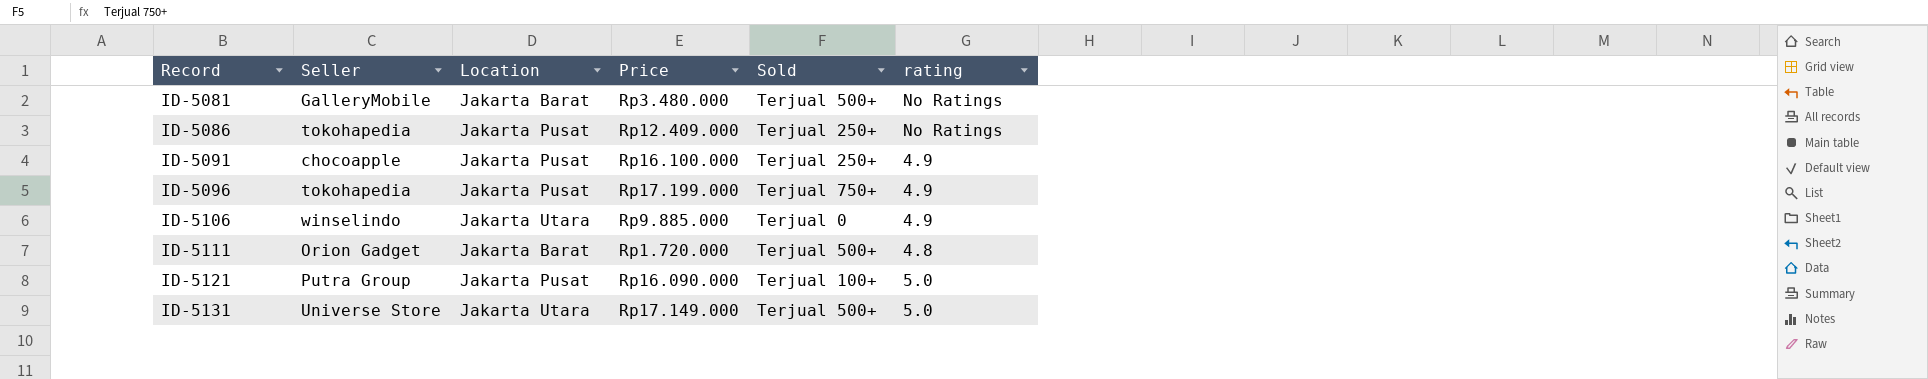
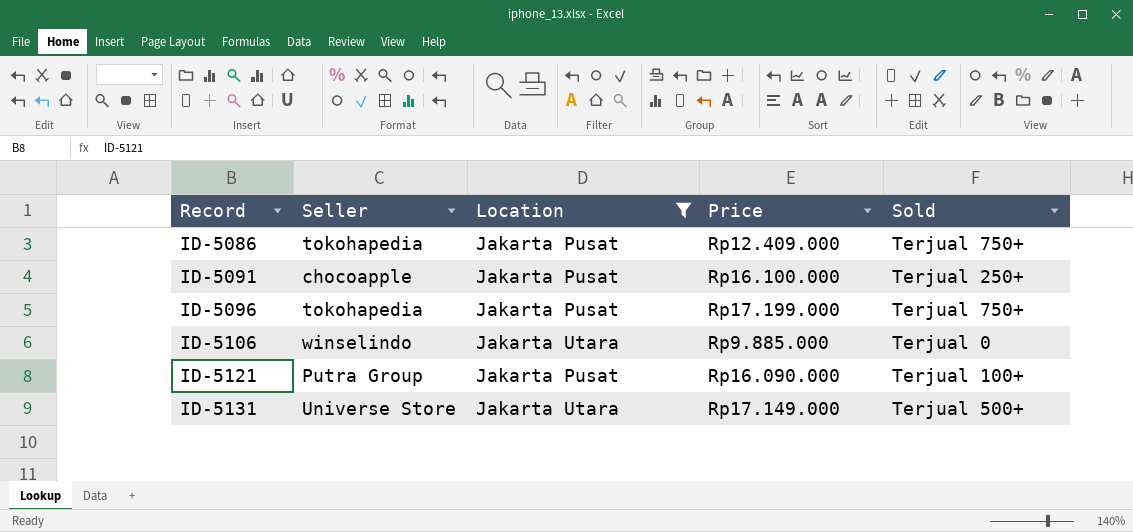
filter: none -> Location != Jakarta Barat
column rating | position: 6 -> none
ID-5086 | Sold: Terjual 250+ -> Terjual 750+

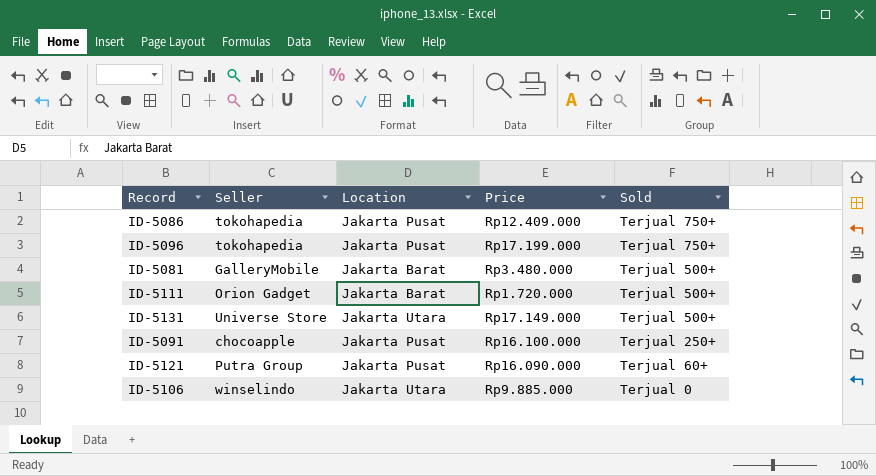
filter: Location != Jakarta Barat -> none
row order: Record ascending -> Sold descending
ID-5121 | Sold: Terjual 100+ -> Terjual 60+

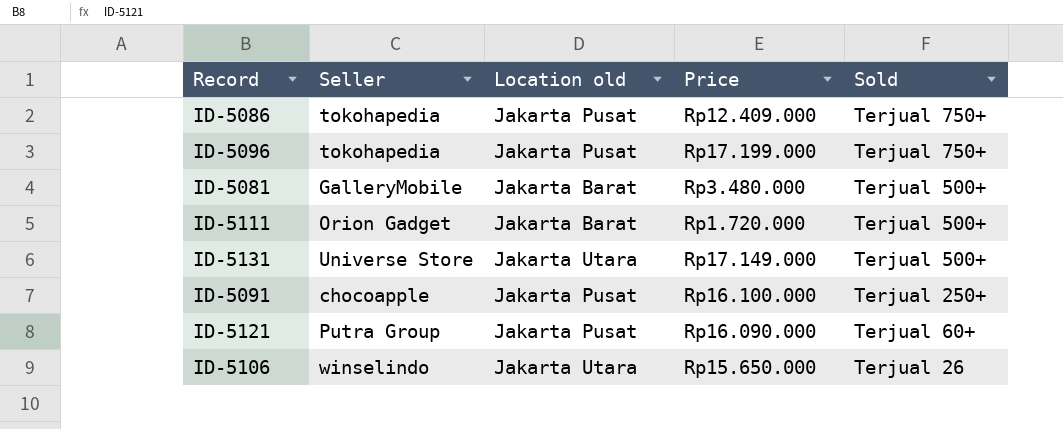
column name: Location -> Location old
ID-5106 | Price: Rp9.885.000 -> Rp15.650.000
ID-5106 | Sold: Terjual 0 -> Terjual 26

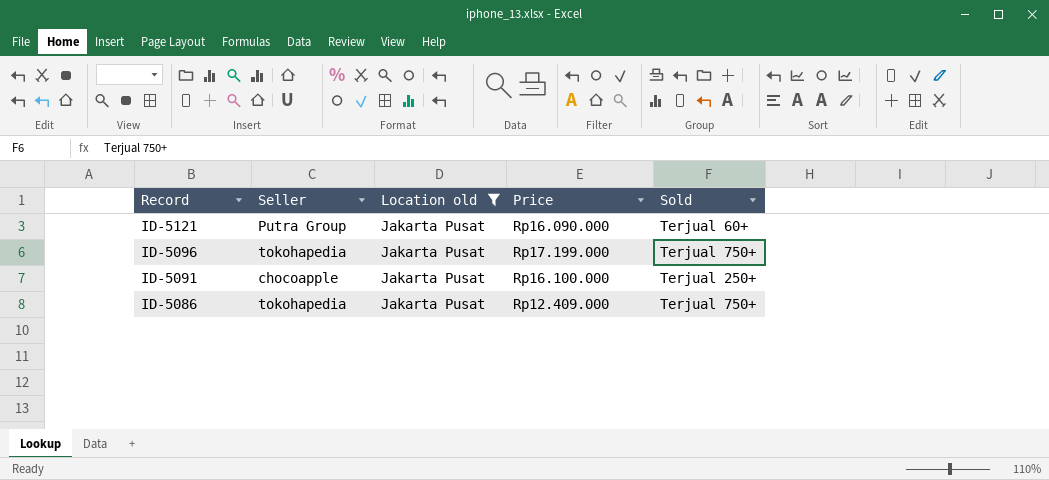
filter: none -> Location old = Jakarta Pusat
row order: Sold descending -> Record descending

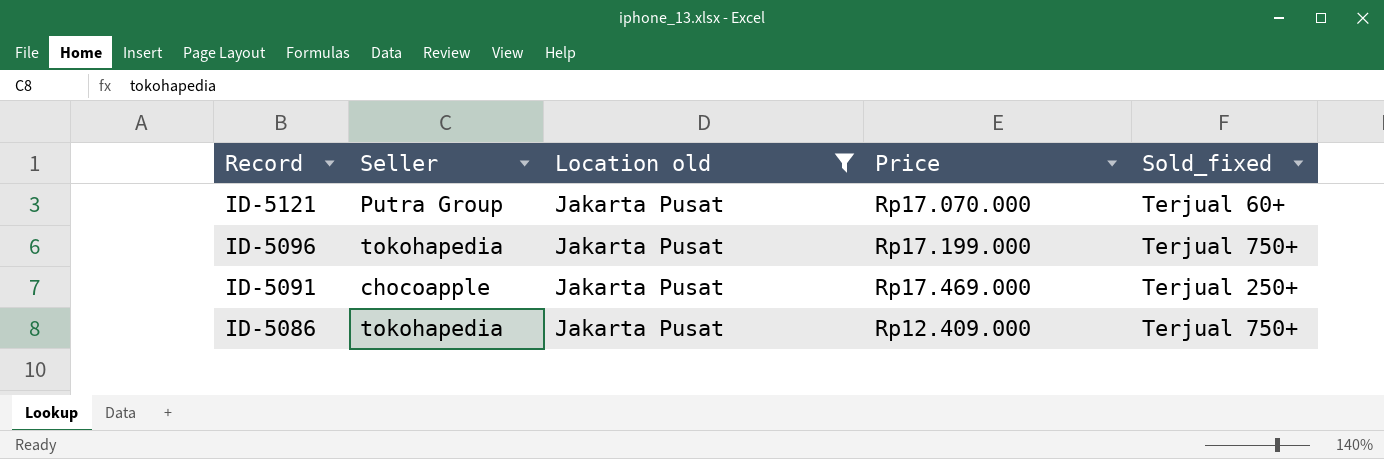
column name: Sold -> Sold_fixed
ID-5121 | Price: Rp16.090.000 -> Rp17.070.000
ID-5091 | Price: Rp16.100.000 -> Rp17.469.000

